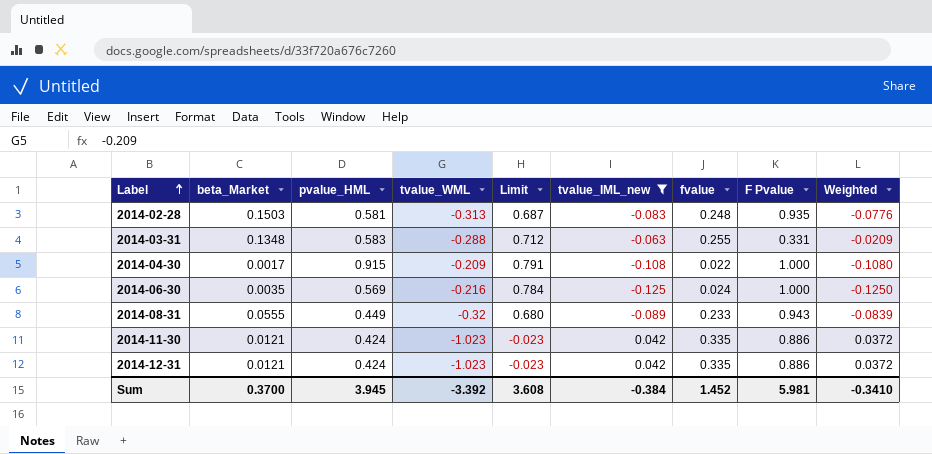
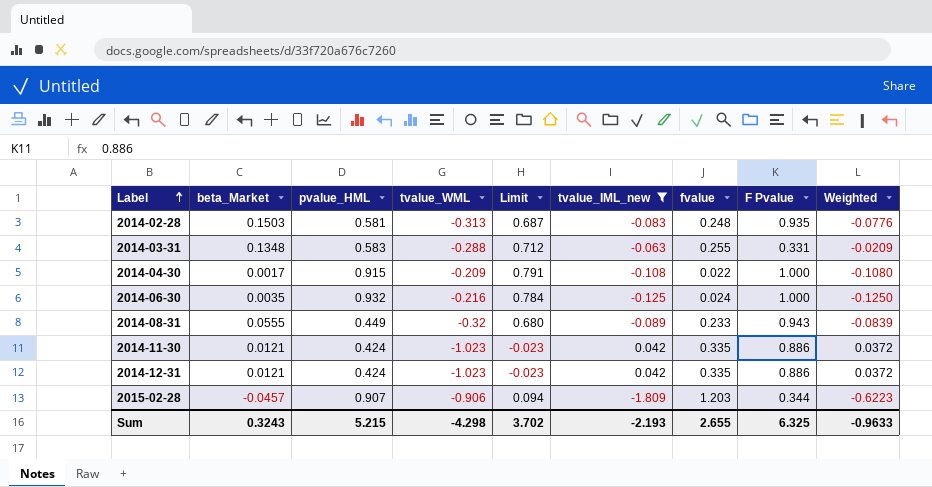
2014-06-30 | pvalue_HML: 0.569 -> 0.932
row 2015-02-28: none -> -0.0457 | 0.907 | -0.906 | 0.094 | -1.809 | 1.203 | 0.344 | -0.6223
Sum | beta_Market: 0.3700 -> 0.3243
Sum | pvalue_HML: 3.945 -> 5.215
Sum | tvalue_WML: -3.392 -> -4.298
Sum | Limit: 3.608 -> 3.702
Sum | tvalue_IML_new: -0.384 -> -2.193
Sum | fvalue: 1.452 -> 2.655
Sum | F Pvalue: 5.981 -> 6.325
Sum | Weighted: -0.3410 -> -0.9633

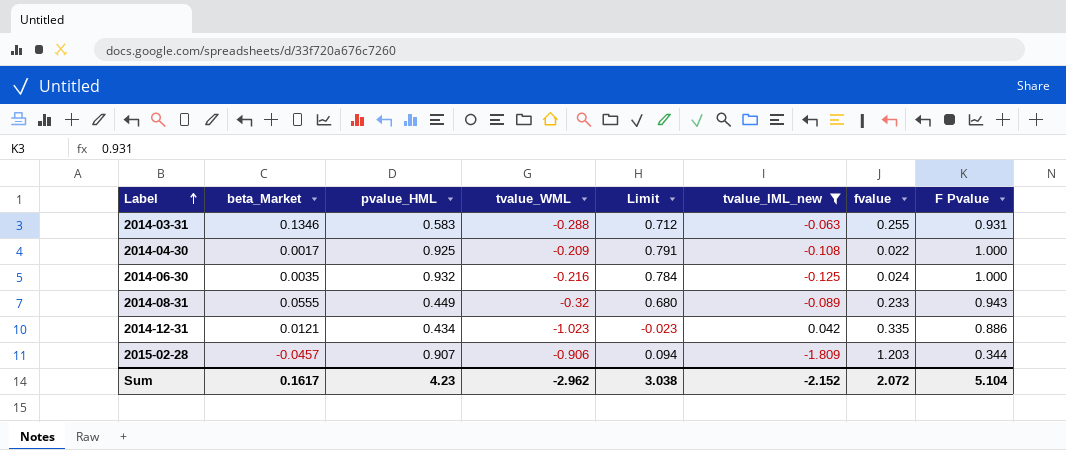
column Weighted | formula: [tvalue_IML_new] * [F Pvalue] -> none
row 2014-02-28: 0.1503 | 0.581 | -0.313 | 0.687 | -0.083 | 0.248 | 0.935 | -0.0776 -> none
row 2014-11-30: 0.0121 | 0.424 | -1.023 | -0.023 | 0.042 | 0.335 | 0.886 | 0.0372 -> none
2014-03-31 | beta_Market: 0.1348 -> 0.1346
2014-03-31 | F Pvalue: 0.331 -> 0.931
2014-04-30 | pvalue_HML: 0.915 -> 0.925
2014-12-31 | pvalue_HML: 0.424 -> 0.434
Sum | beta_Market: 0.3243 -> 0.1617
Sum | pvalue_HML: 5.215 -> 4.23
Sum | tvalue_WML: -4.298 -> -2.962
Sum | Limit: 3.702 -> 3.038
Sum | tvalue_IML_new: -2.193 -> -2.152
Sum | fvalue: 2.655 -> 2.072
Sum | F Pvalue: 6.325 -> 5.104

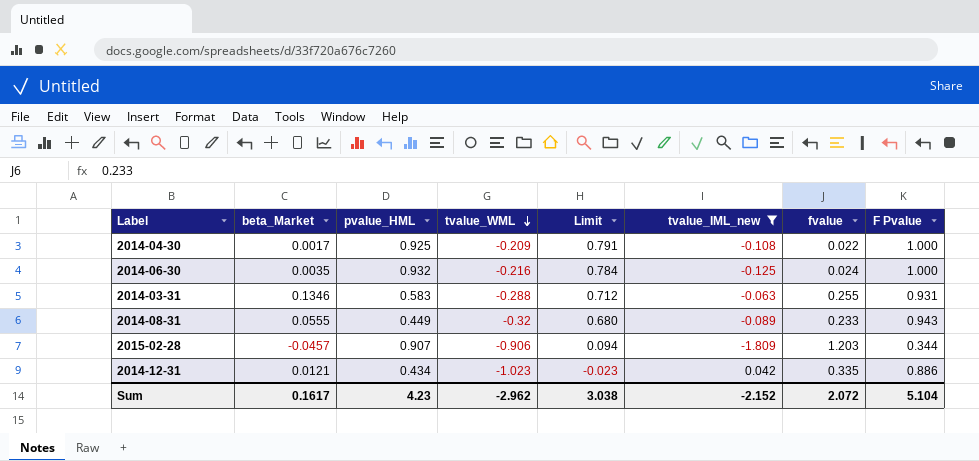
row order: Label ascending -> tvalue_WML descending

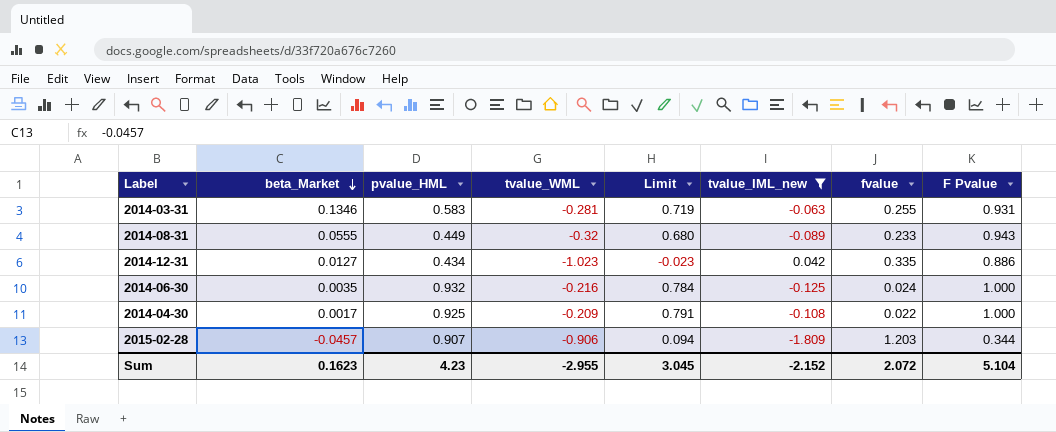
row order: tvalue_WML descending -> beta_Market descending
2014-03-31 | tvalue_WML: -0.288 -> -0.281
2014-03-31 | Limit: 0.712 -> 0.719
2014-12-31 | beta_Market: 0.0121 -> 0.0127
Sum | beta_Market: 0.1617 -> 0.1623
Sum | tvalue_WML: -2.962 -> -2.955
Sum | Limit: 3.038 -> 3.045

